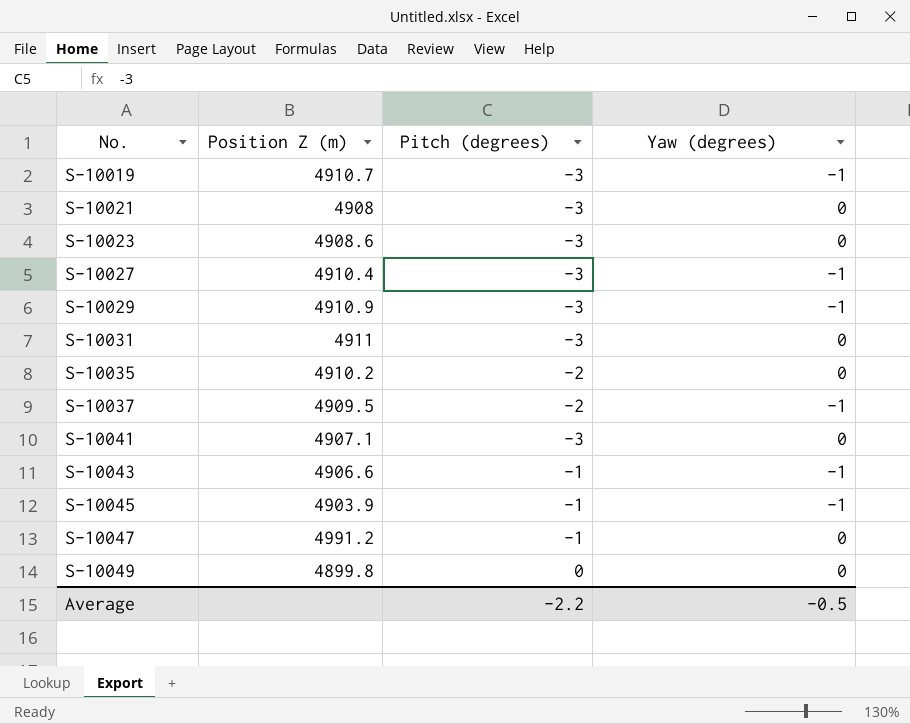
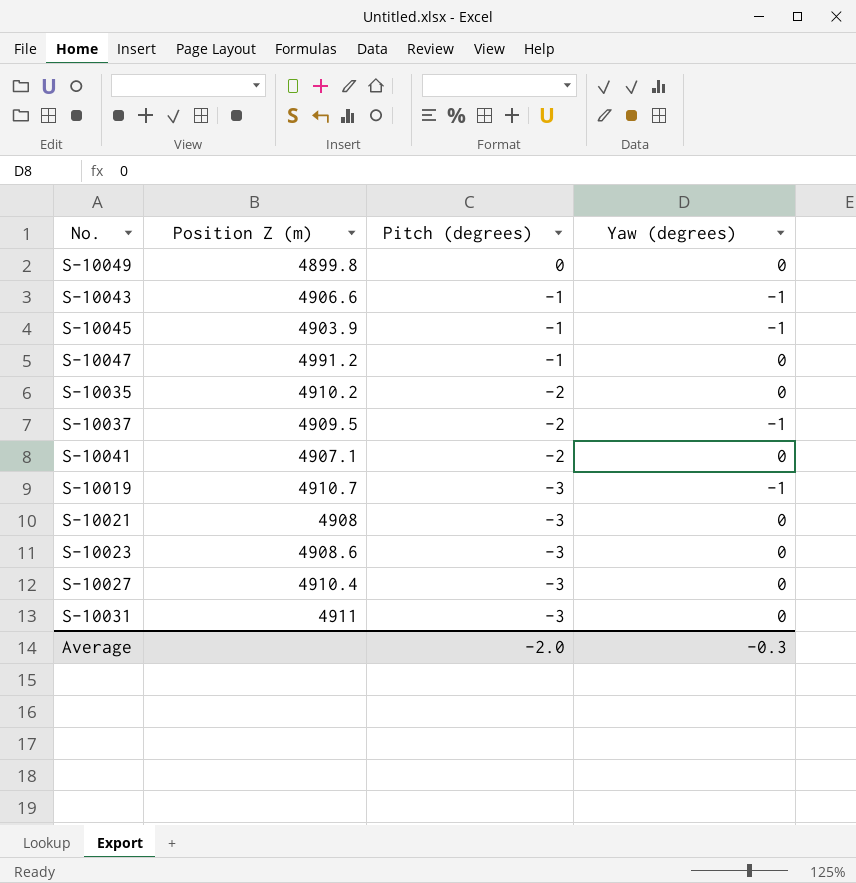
row order: No. ascending -> Pitch (degrees) descending
row S-10029: 4910.9 | -3 | -1 -> none
S-10041 | Pitch (degrees): -3 -> -2
S-10027 | Yaw (degrees): -1 -> 0
Average | Pitch (degrees): -2.2 -> -2.0
Average | Yaw (degrees): -0.5 -> -0.3

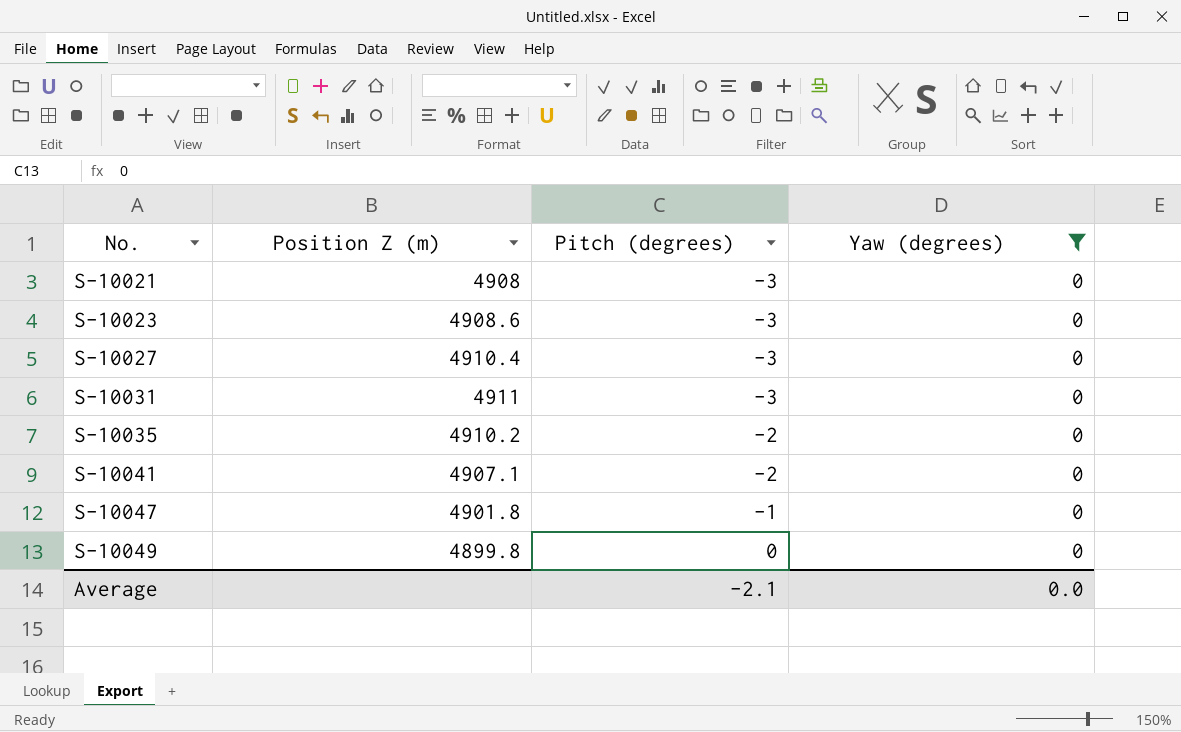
filter: none -> Yaw (degrees) = 0
row order: Pitch (degrees) descending -> No. ascending
S-10047 | Position Z (m): 4991.2 -> 4901.8
Average | Pitch (degrees): -2.0 -> -2.1
Average | Yaw (degrees): -0.3 -> 0.0

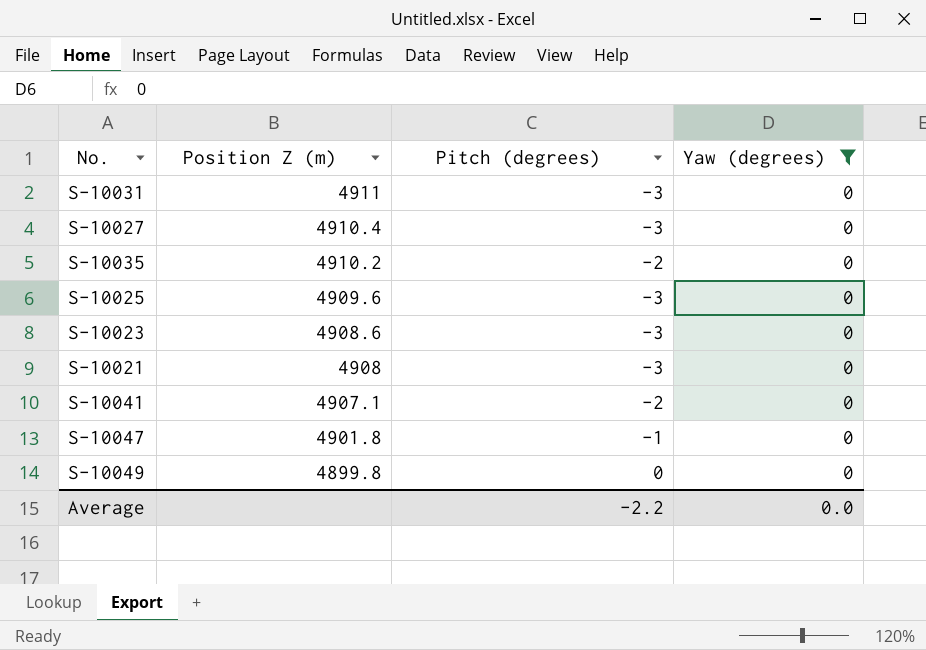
row order: No. ascending -> Position Z (m) descending
row S-10025: none -> 4909.6 | -3 | 0
Average | Pitch (degrees): -2.1 -> -2.2

